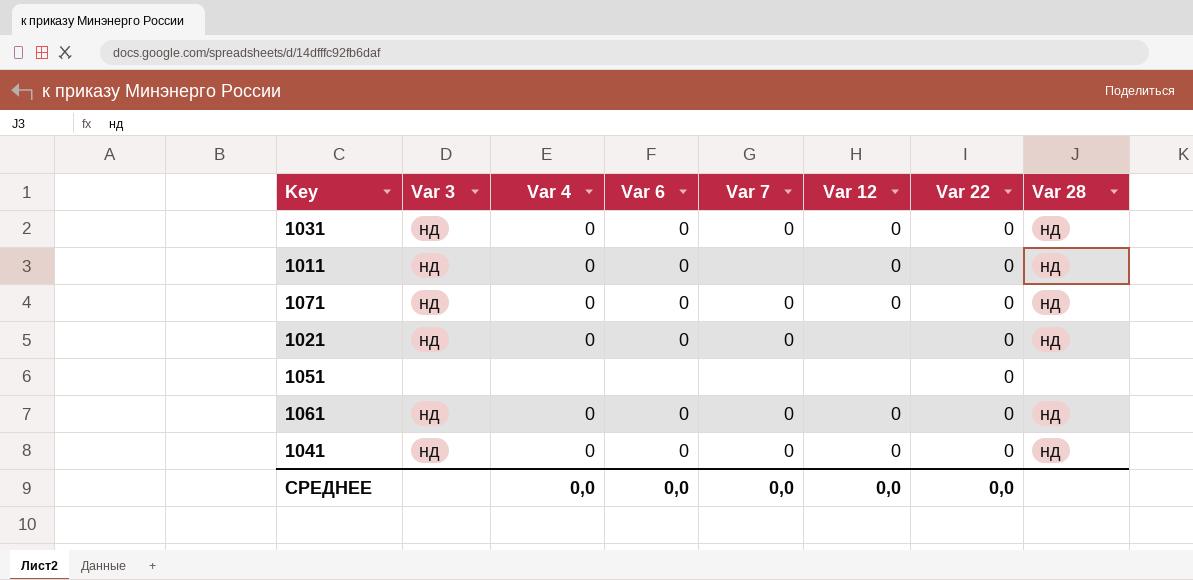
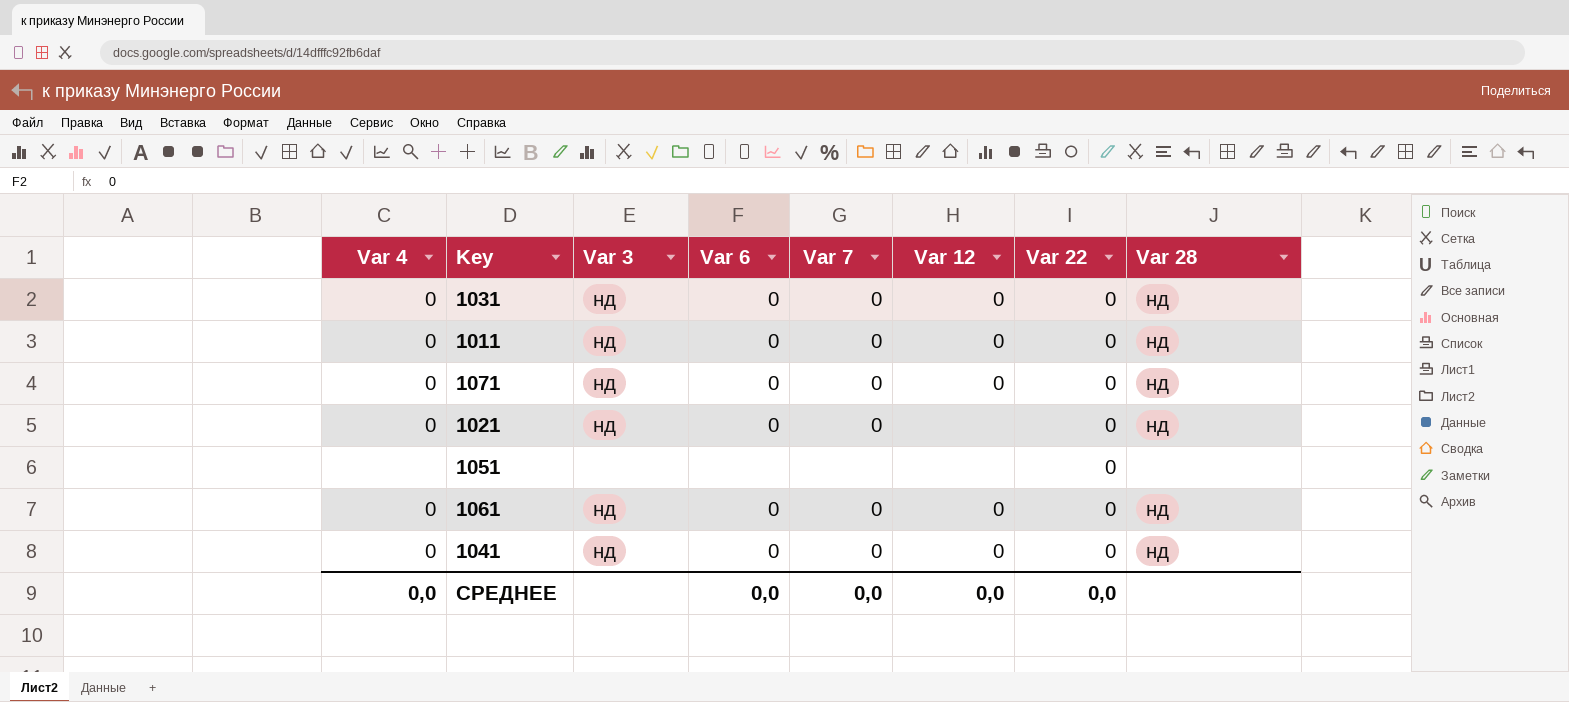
column Var 4 | position: 3 -> 1
1011 | Var 7: none -> 0

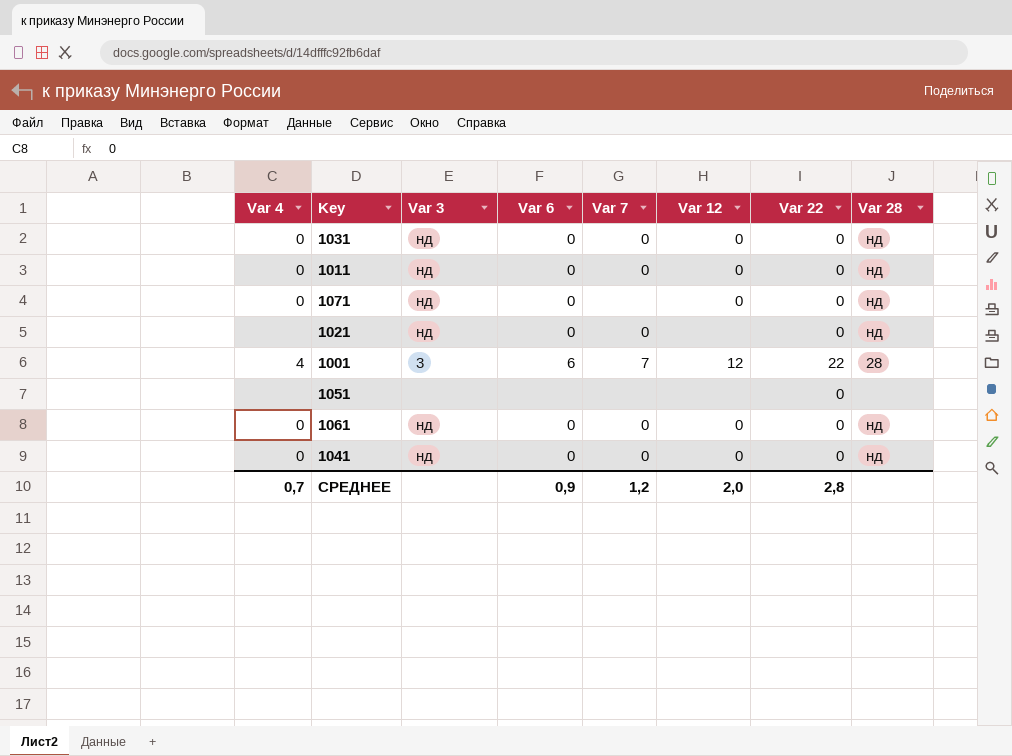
1071 | Var 7: 0 -> none
1021 | Var 4: 0 -> none
row 1001: none -> 4 | 3 | 6 | 7 | 12 | 22 | 28
СРЕДНЕЕ | Var 4: 0,0 -> 0,7
СРЕДНЕЕ | Var 6: 0,0 -> 0,9
СРЕДНЕЕ | Var 7: 0,0 -> 1,2
СРЕДНЕЕ | Var 12: 0,0 -> 2,0
СРЕДНЕЕ | Var 22: 0,0 -> 2,8

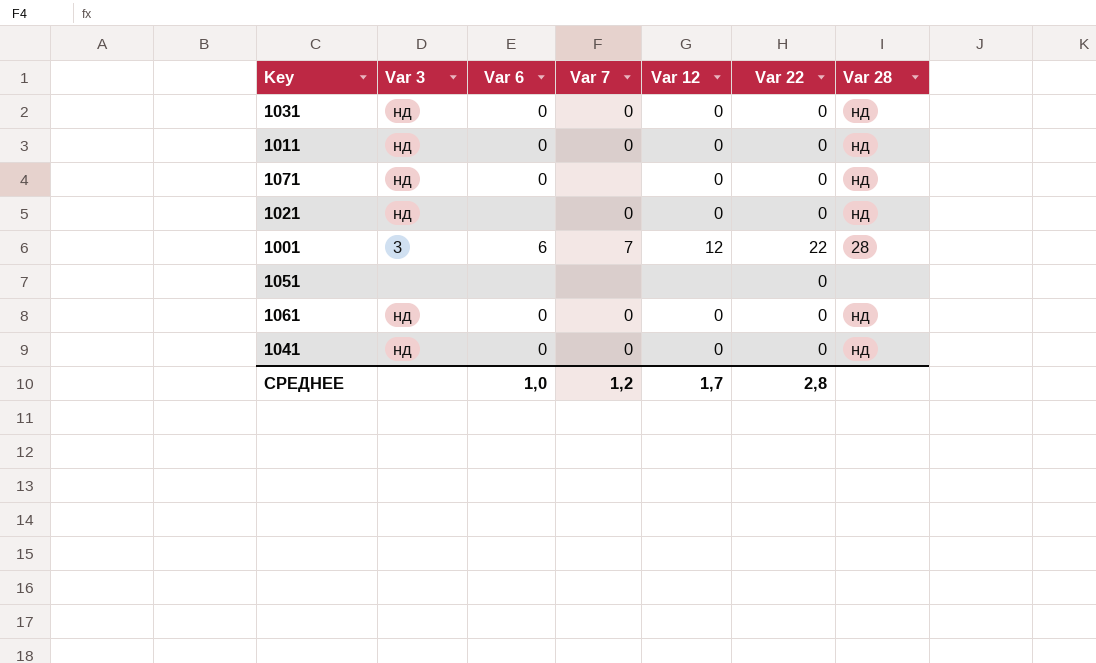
column Var 4 | position: 1 -> none
1021 | Var 6: 0 -> none
1021 | Var 12: none -> 0
СРЕДНЕЕ | Var 6: 0,9 -> 1,0
СРЕДНЕЕ | Var 12: 2,0 -> 1,7

